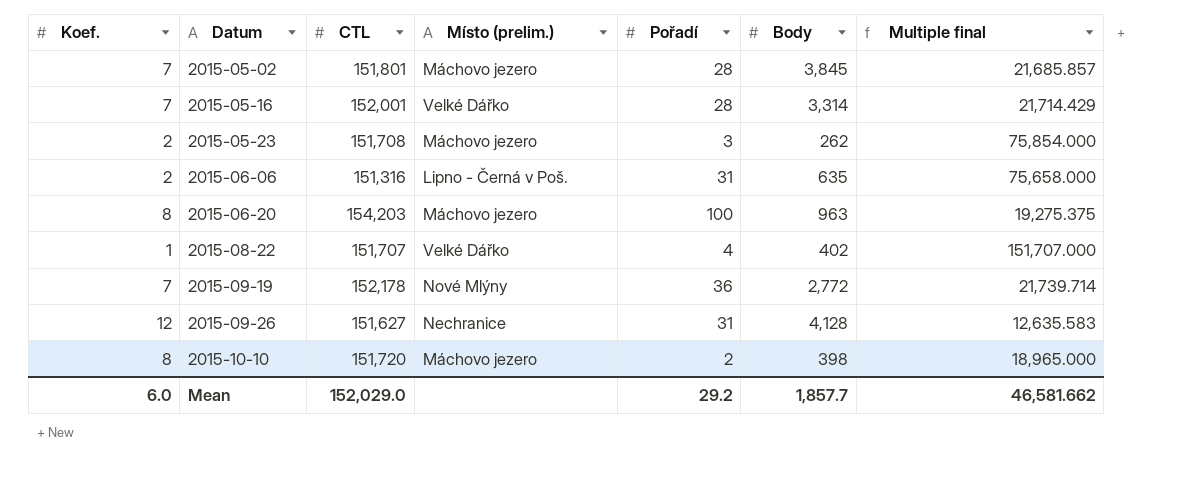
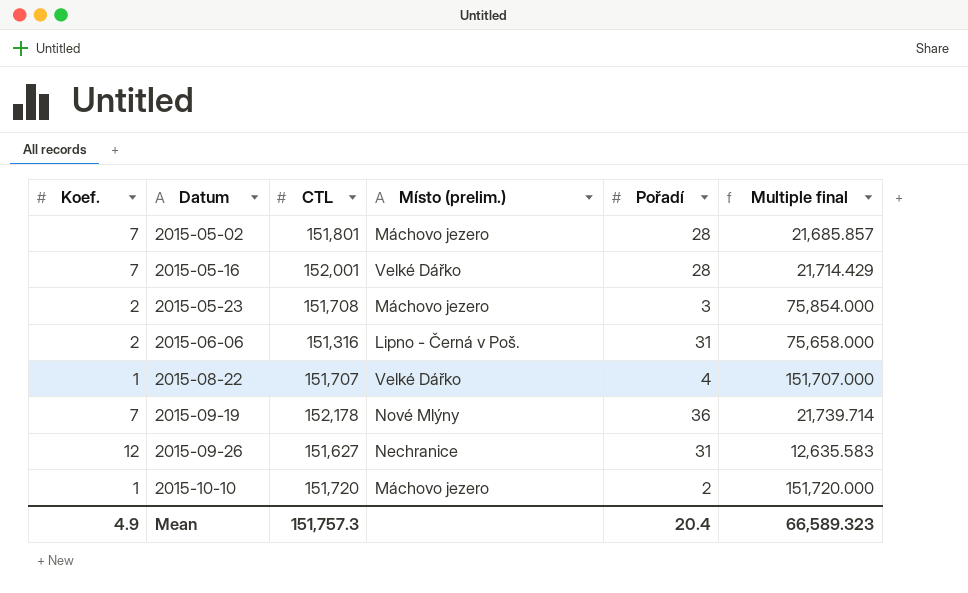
column Body | position: 6 -> none
row 2015-06-20: 8 | 154,203 | Máchovo jezero | 100 | 963 | 19,275.375 -> none
2015-10-10 | Koef.: 8 -> 1
2015-10-10 | Multiple final: 18,965.000 -> 151,720.000
Mean | Koef.: 6.0 -> 4.9
Mean | CTL: 152,029.0 -> 151,757.3
Mean | Pořadí: 29.2 -> 20.4
Mean | Multiple final: 46,581.662 -> 66,589.323

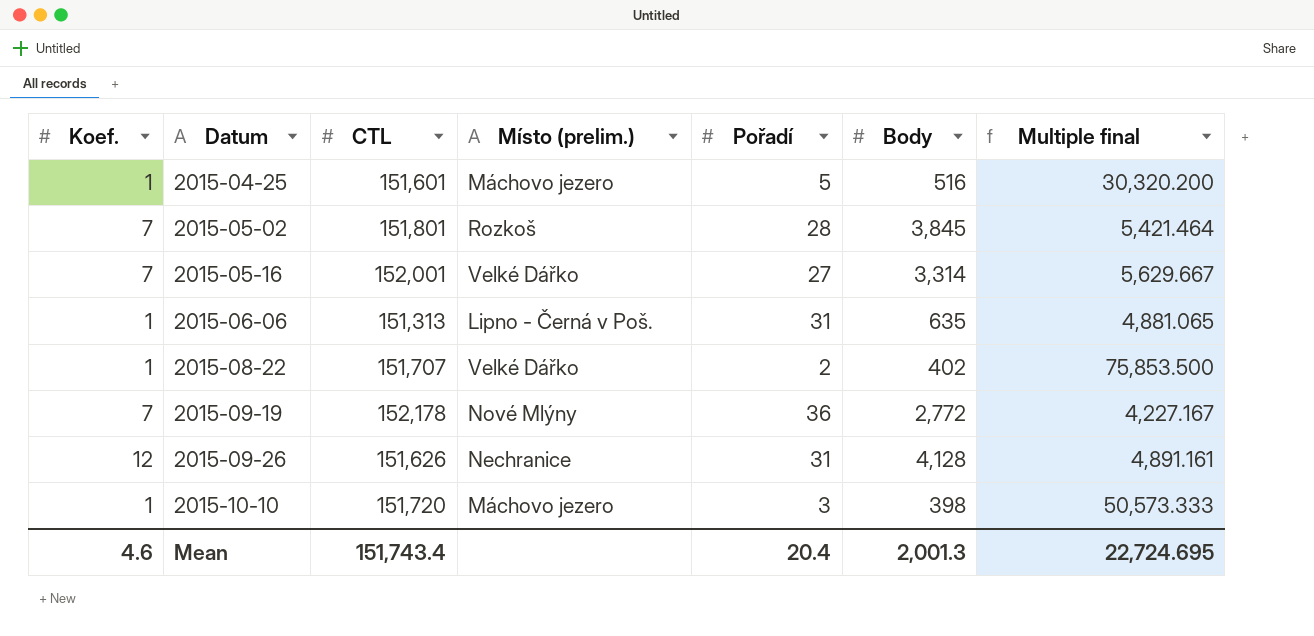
column Body | position: none -> 6
column Multiple final | formula: [CTL] / [Koef.] -> [CTL] / [Pořadí]
row 2015-05-23: 2 | 151,708 | Máchovo jezero | 3 | 75,854.000 -> none
row 2015-04-25: none -> 1 | 151,601 | Máchovo jezero | 5 | 516 | 30,320.200
2015-05-02 | Místo (prelim.): Máchovo jezero -> Rozkoš
2015-05-16 | Pořadí: 28 -> 27
2015-06-06 | Koef.: 2 -> 1
2015-06-06 | CTL: 151,316 -> 151,313
2015-08-22 | Pořadí: 4 -> 2
2015-09-26 | CTL: 151,627 -> 151,626
2015-10-10 | Pořadí: 2 -> 3
Mean | Koef.: 4.9 -> 4.6
Mean | CTL: 151,757.3 -> 151,743.4
Mean | Multiple final: 66,589.323 -> 22,724.695

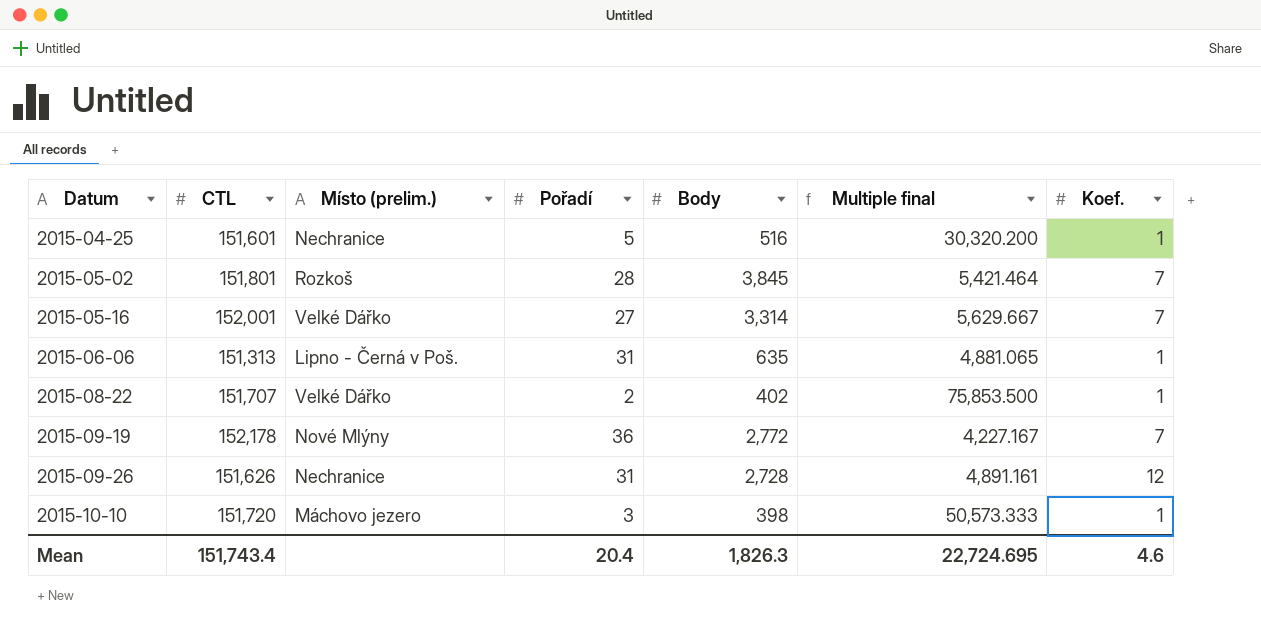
column Koef. | position: 1 -> 7
2015-04-25 | Místo (prelim.): Máchovo jezero -> Nechranice
2015-09-26 | Body: 4,128 -> 2,728
Mean | Body: 2,001.3 -> 1,826.3

